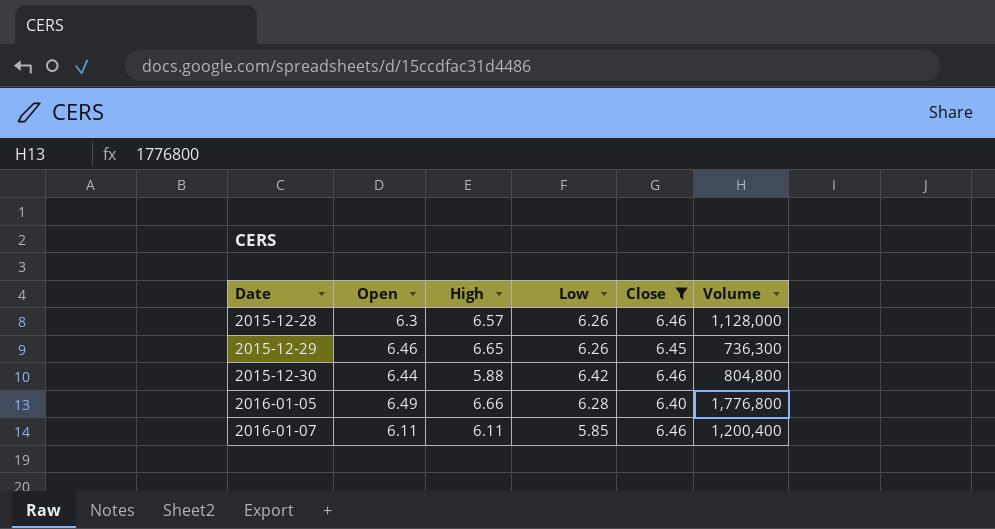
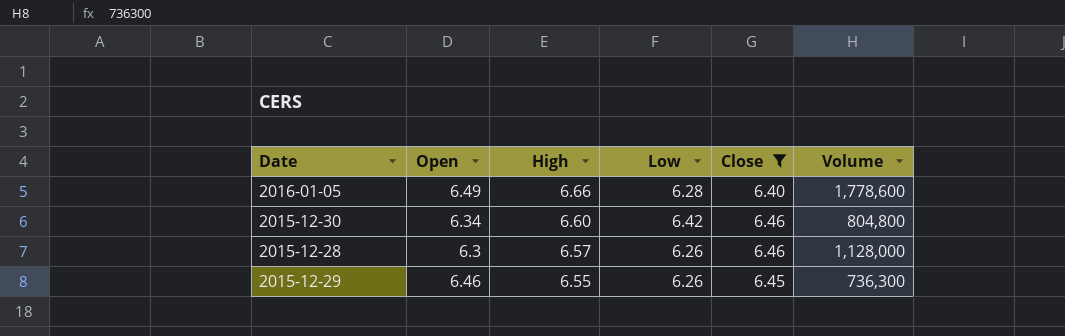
row order: Date ascending -> High descending
row 2016-01-07: 6.11 | 6.11 | 5.85 | 6.46 | 1,200,400 -> none
2016-01-05 | Volume: 1,776,800 -> 1,778,600
2015-12-30 | Open: 6.44 -> 6.34
2015-12-30 | High: 5.88 -> 6.60
2015-12-29 | High: 6.65 -> 6.55

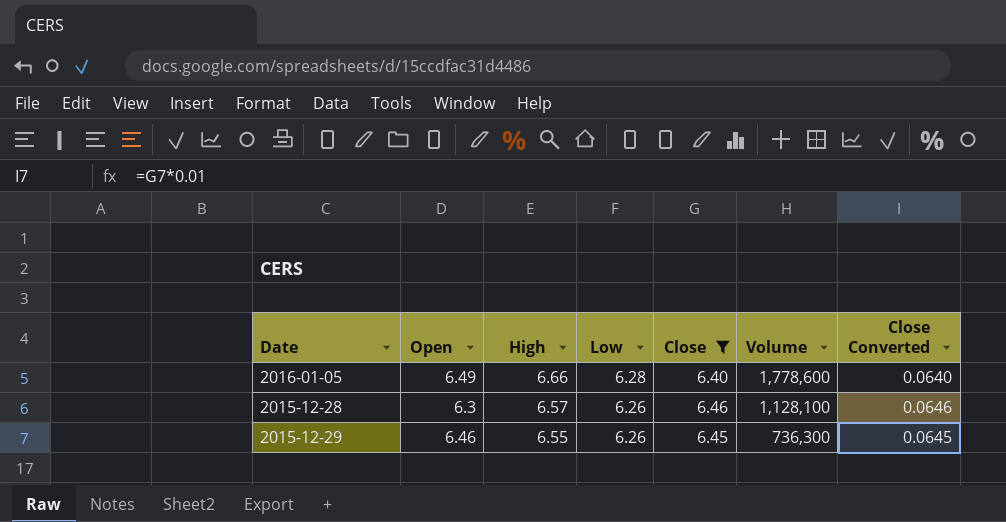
column Close Converted | formula: none -> [Close] * 0.01
row 2015-12-30: 6.34 | 6.60 | 6.42 | 6.46 | 804,800 -> none
2015-12-28 | Volume: 1,128,000 -> 1,128,100

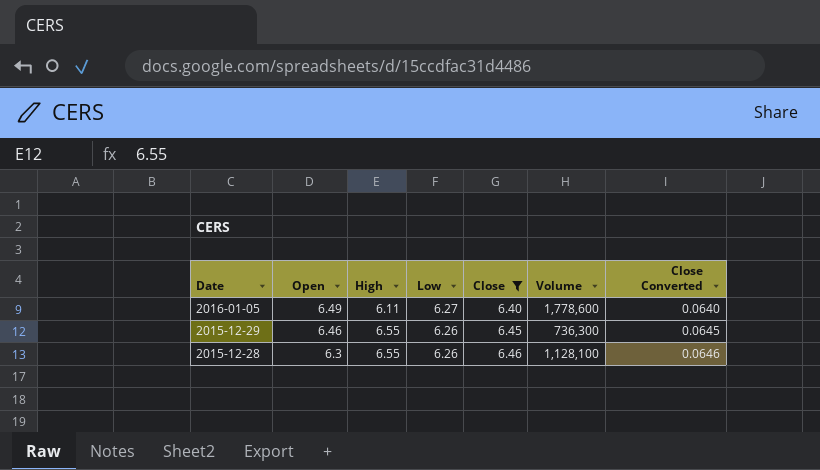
row order: High descending -> Date descending
2016-01-05 | High: 6.66 -> 6.11
2016-01-05 | Low: 6.28 -> 6.27
2015-12-28 | High: 6.57 -> 6.55

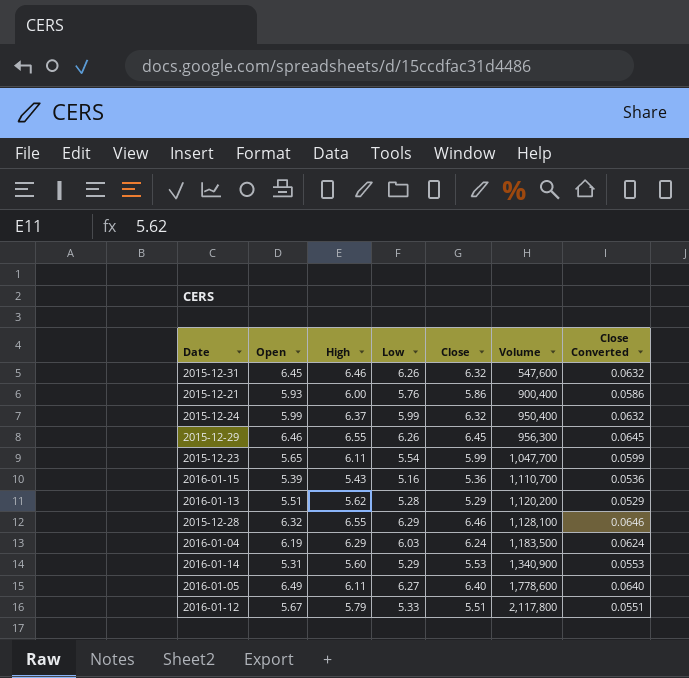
filter: Close >= 6.40 -> none
row order: Date descending -> Volume ascending
2015-12-29 | Volume: 736,300 -> 956,300
2015-12-28 | Open: 6.3 -> 6.32
2015-12-28 | Low: 6.26 -> 6.29

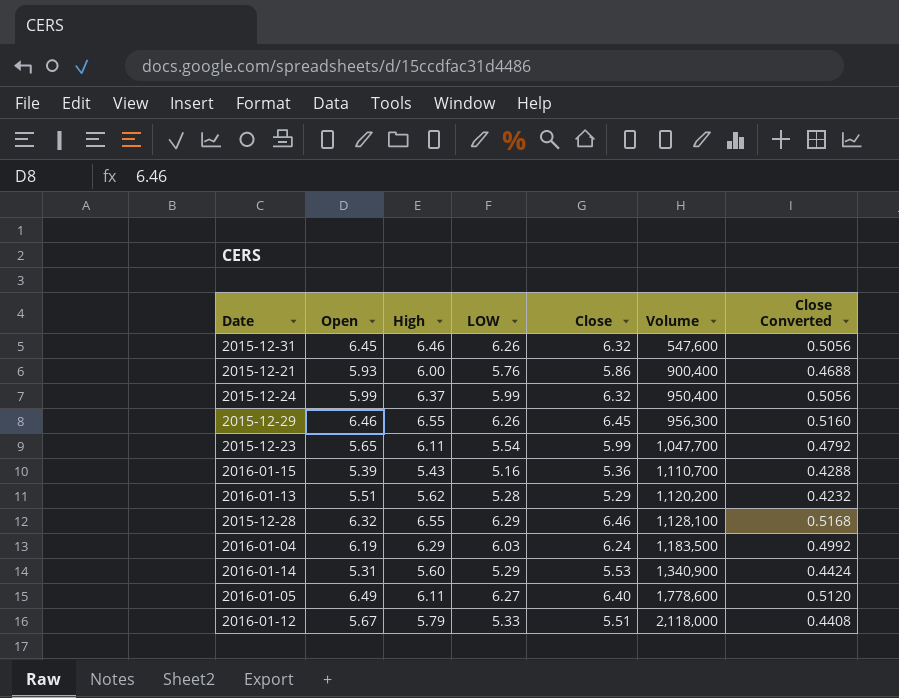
column name: Low -> LOW
column Close Converted | formula: [Close] * 0.01 -> [Close] * 0.08
2016-01-12 | Volume: 2,117,800 -> 2,118,000

